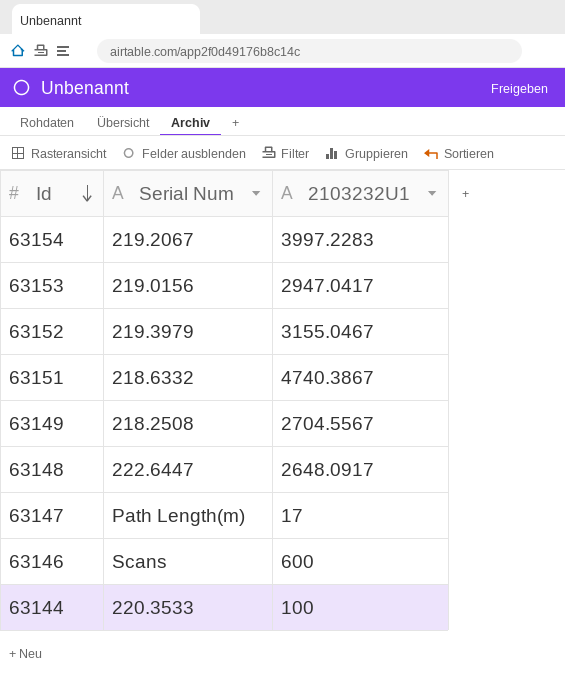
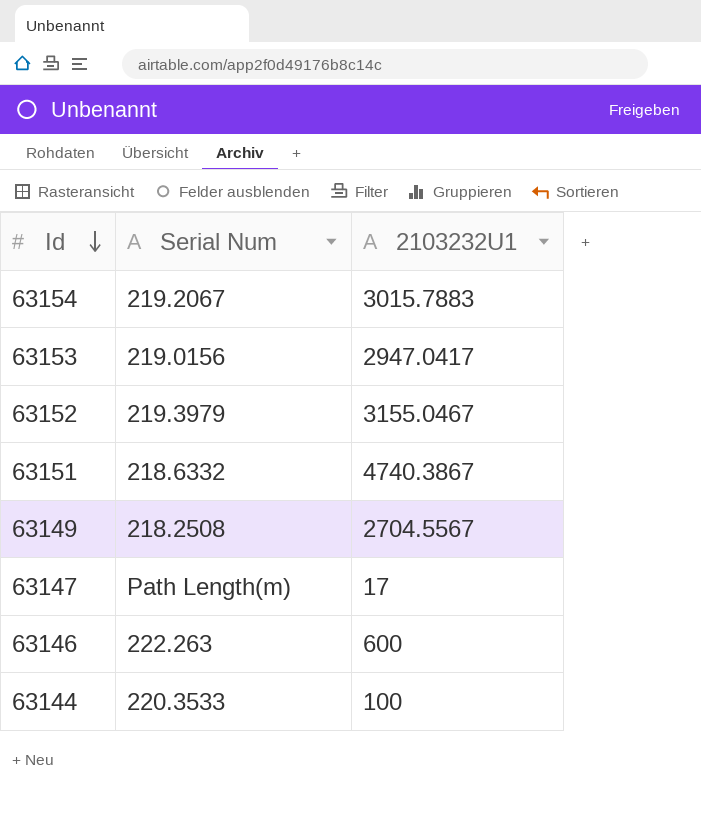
row 63148: 222.6447 | 2648.0917 -> none
63154 | 2103232U1: 3997.2283 -> 3015.7883
63146 | Serial Num: Scans -> 222.263

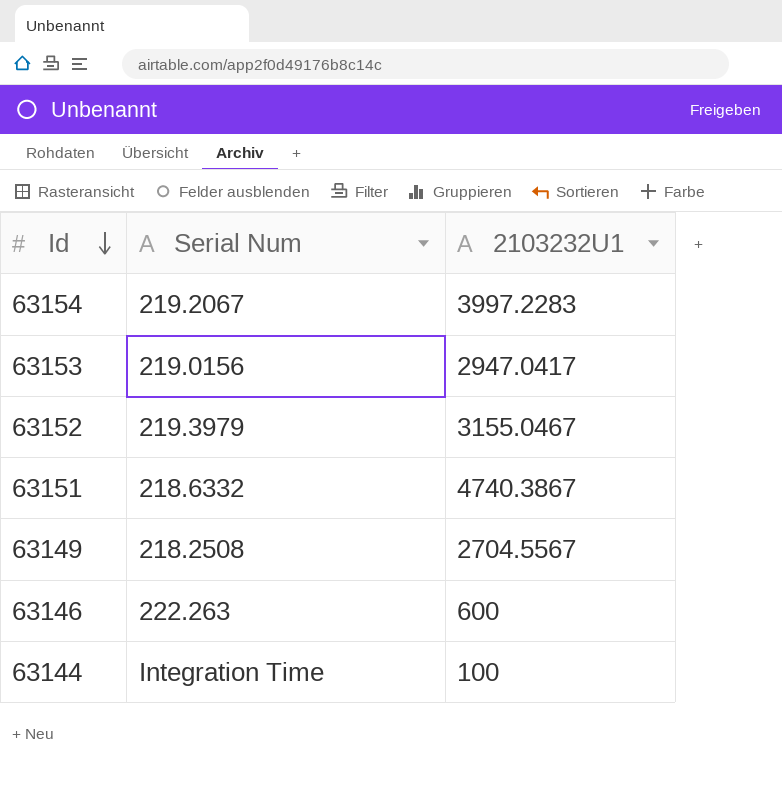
row 63147: Path Length(m) | 17 -> none
63154 | 2103232U1: 3015.7883 -> 3997.2283
63144 | Serial Num: 220.3533 -> Integration Time

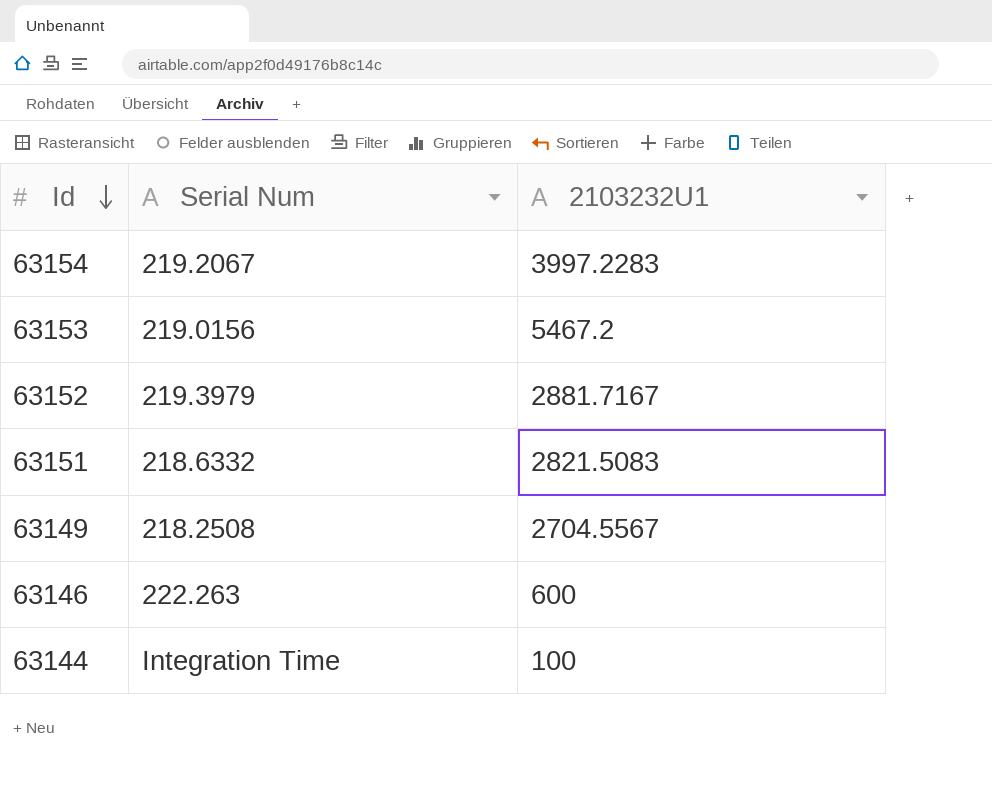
63153 | 2103232U1: 2947.0417 -> 5467.2
63152 | 2103232U1: 3155.0467 -> 2881.7167
63151 | 2103232U1: 4740.3867 -> 2821.5083

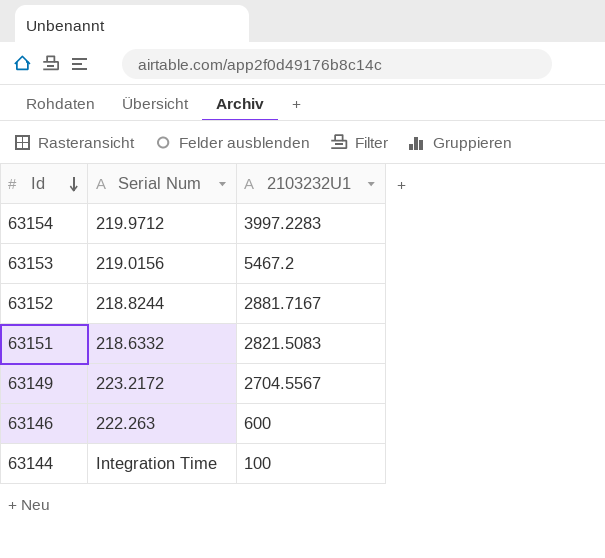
63154 | Serial Num: 219.2067 -> 219.9712
63152 | Serial Num: 219.3979 -> 218.8244
63149 | Serial Num: 218.2508 -> 223.2172

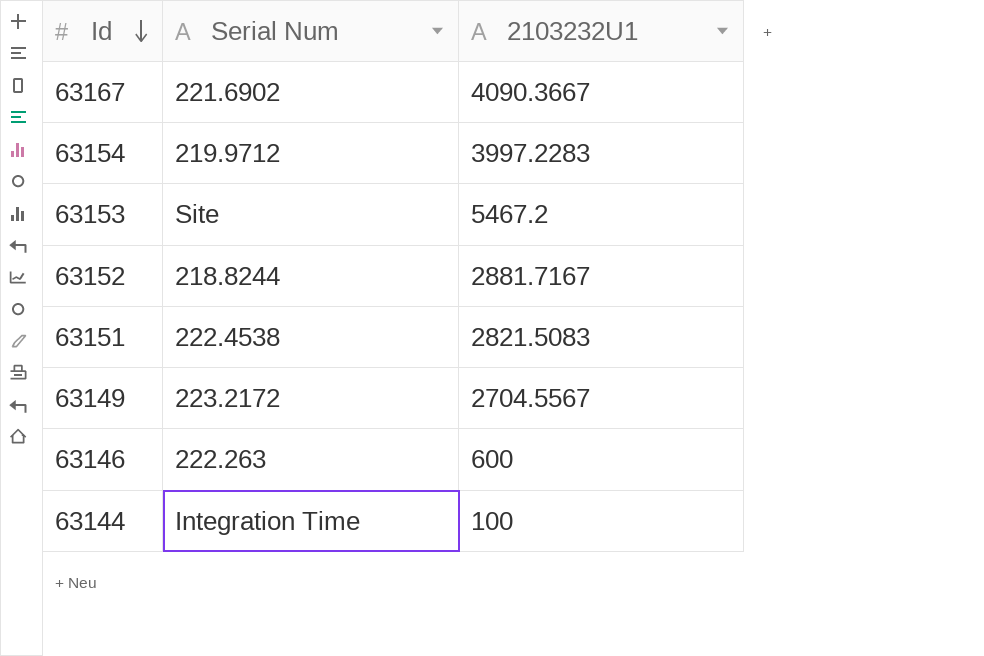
row 63167: none -> 221.6902 | 4090.3667
63153 | Serial Num: 219.0156 -> Site
63151 | Serial Num: 218.6332 -> 222.4538

